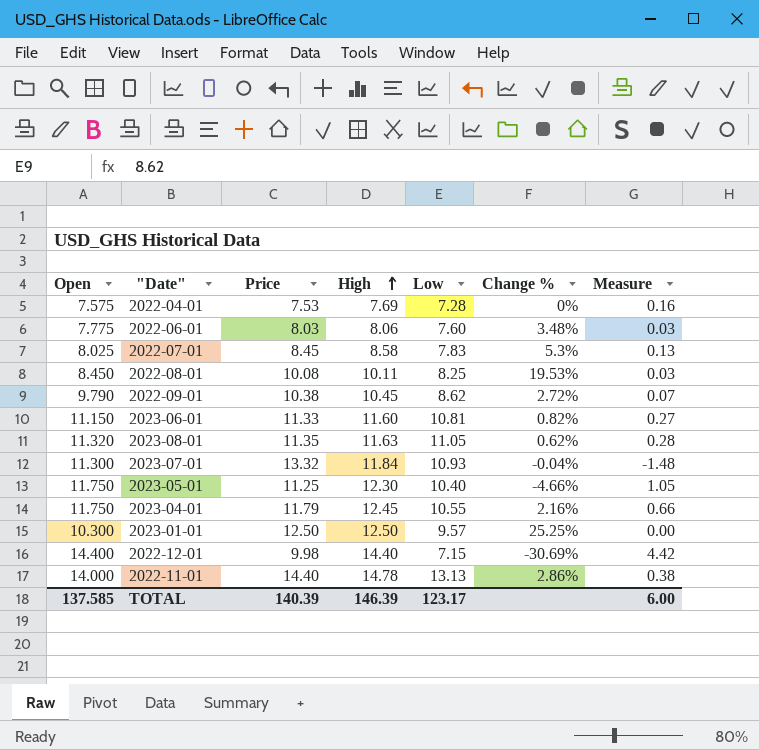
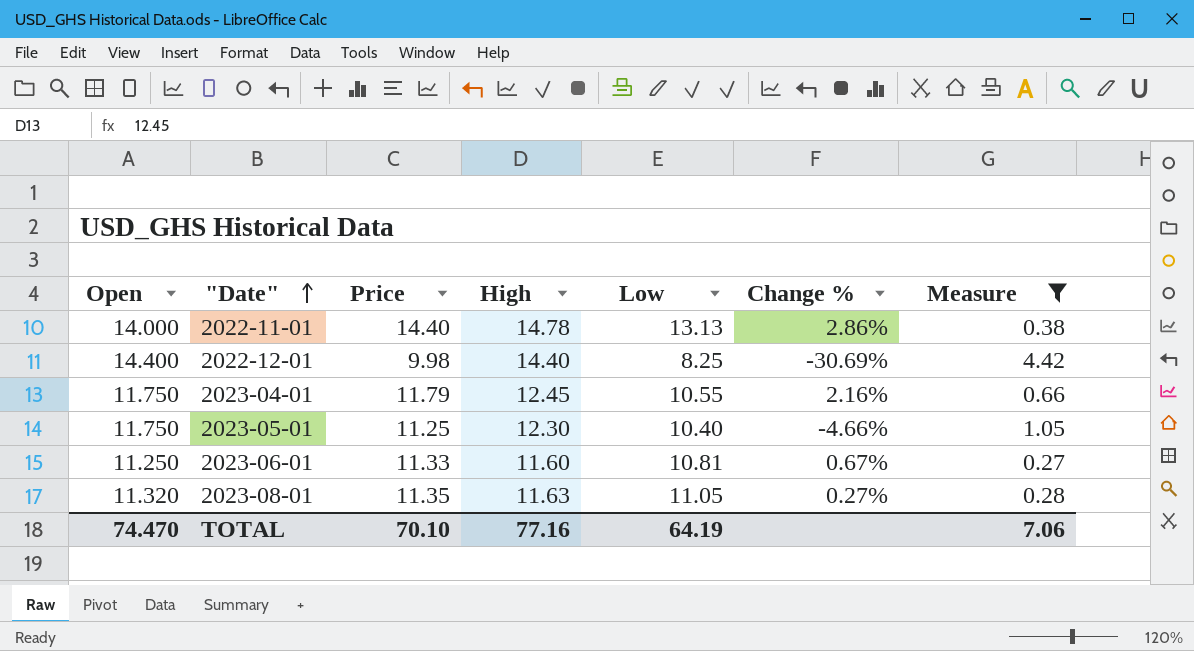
filter: none -> Measure >= 0.27
row order: High ascending -> "Date" ascending
2022-12-01 | Low: 7.15 -> 8.25
2023-06-01 | Open: 11.150 -> 11.250
2023-06-01 | Change %: 0.82% -> 0.67%
2023-08-01 | Change %: 0.62% -> 0.27%
TOTAL | Open: 137.585 -> 74.470
TOTAL | Price: 140.39 -> 70.10
TOTAL | High: 146.39 -> 77.16
TOTAL | Low: 123.17 -> 64.19
TOTAL | Measure: 6.00 -> 7.06

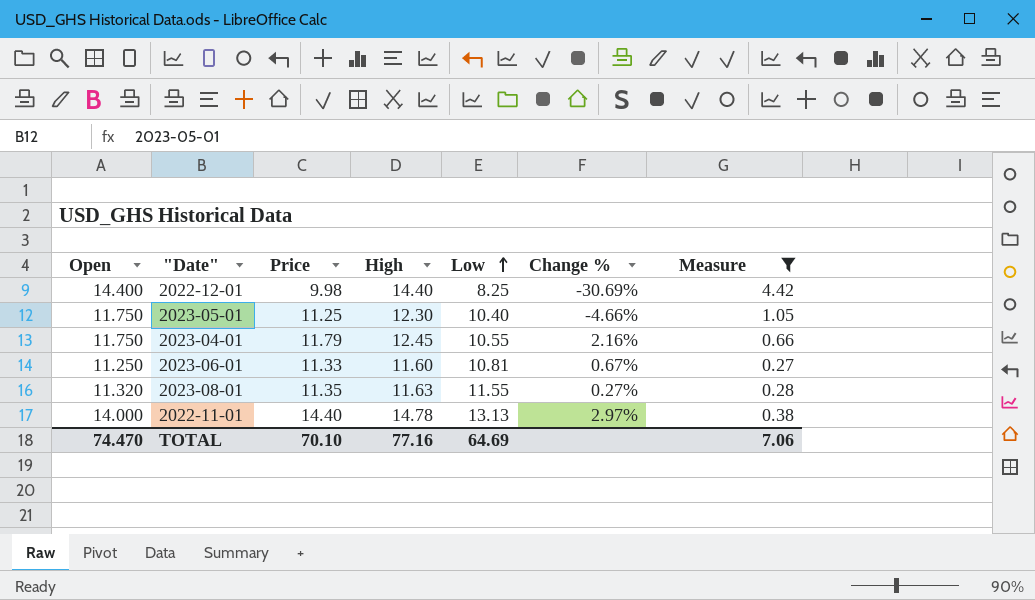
row order: "Date" ascending -> Low ascending
2023-08-01 | Low: 11.05 -> 11.55
2022-11-01 | Change %: 2.86% -> 2.97%
TOTAL | Low: 64.19 -> 64.69

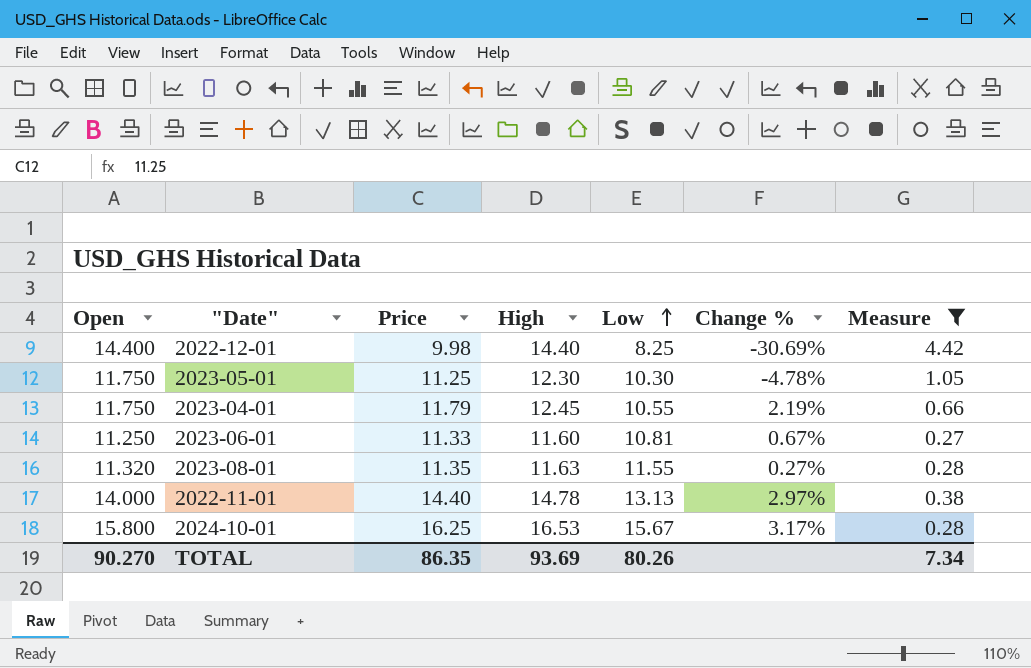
2023-05-01 | Low: 10.40 -> 10.30
2023-05-01 | Change %: -4.66% -> -4.78%
2023-04-01 | Change %: 2.16% -> 2.19%
row 2024-10-01: none -> 15.800 | 16.25 | 16.53 | 15.67 | 3.17% | 0.28
TOTAL | Open: 74.470 -> 90.270
TOTAL | Price: 70.10 -> 86.35
TOTAL | High: 77.16 -> 93.69
TOTAL | Low: 64.69 -> 80.26
TOTAL | Measure: 7.06 -> 7.34

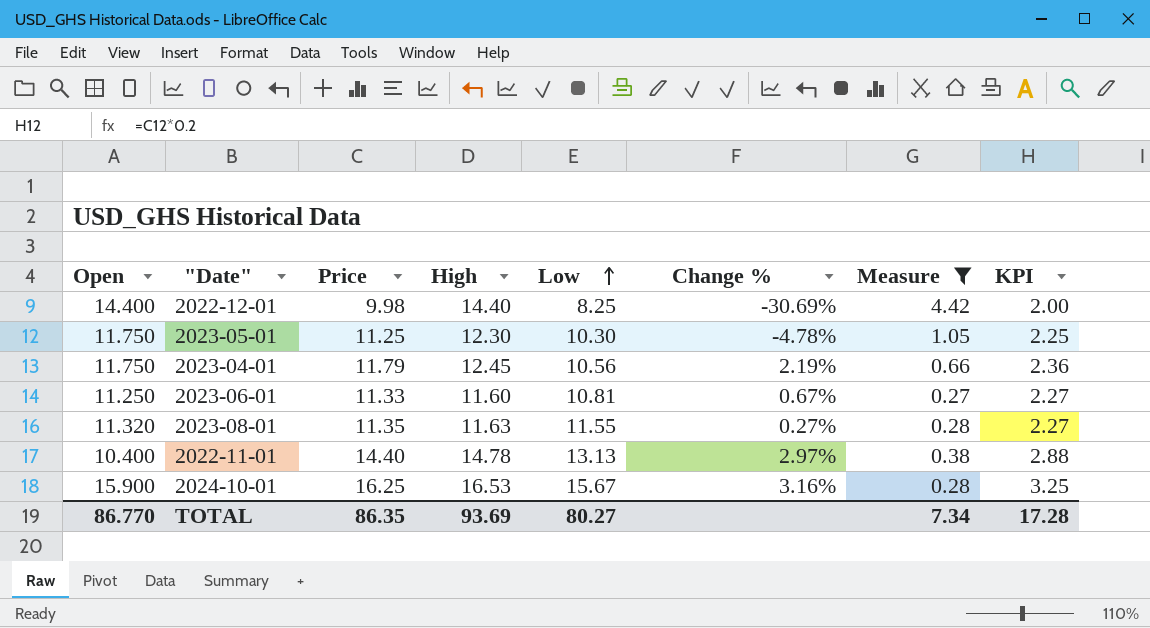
column KPI | formula: none -> [Price] * 0.2
2023-04-01 | Low: 10.55 -> 10.56
2022-11-01 | Open: 14.000 -> 10.400
2024-10-01 | Open: 15.800 -> 15.900
2024-10-01 | Change %: 3.17% -> 3.16%
TOTAL | Open: 90.270 -> 86.770
TOTAL | Low: 80.26 -> 80.27

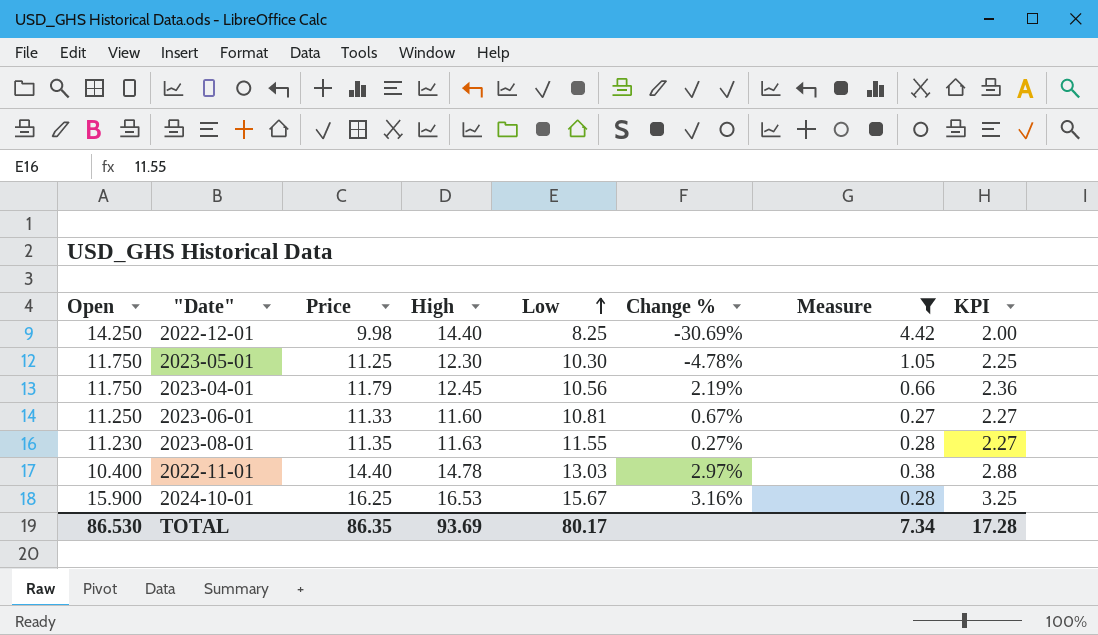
2022-12-01 | Open: 14.400 -> 14.250
2023-08-01 | Open: 11.320 -> 11.230
2022-11-01 | Low: 13.13 -> 13.03
TOTAL | Open: 86.770 -> 86.530
TOTAL | Low: 80.27 -> 80.17

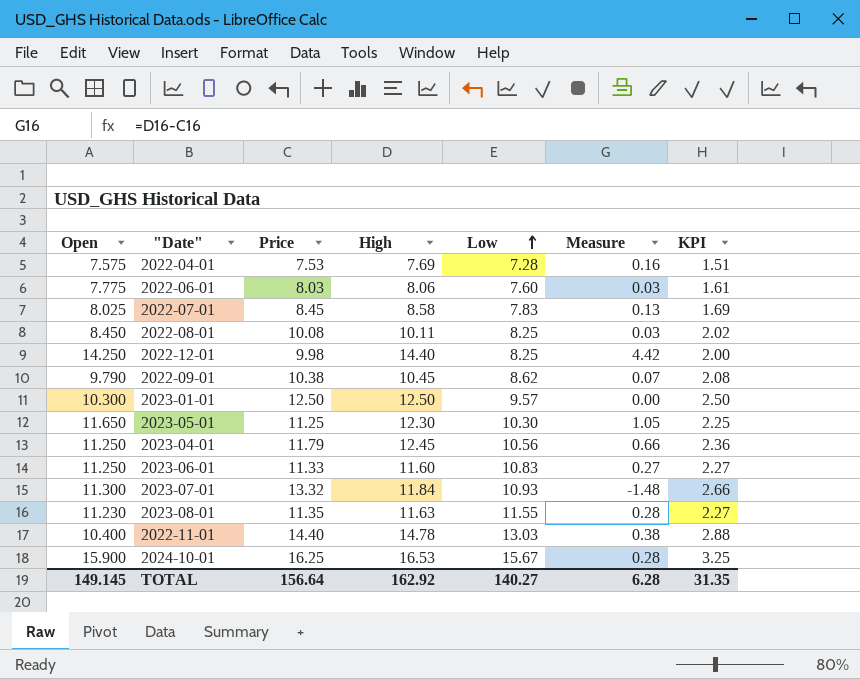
filter: Measure >= 0.27 -> none
column Change % | position: 6 -> none
2023-05-01 | Open: 11.750 -> 11.650
2023-04-01 | Open: 11.750 -> 11.250
2023-06-01 | Low: 10.81 -> 10.83
TOTAL | Open: 86.530 -> 149.145
TOTAL | Price: 86.35 -> 156.64
TOTAL | High: 93.69 -> 162.92
TOTAL | Low: 80.17 -> 140.27
TOTAL | Measure: 7.34 -> 6.28
TOTAL | KPI: 17.28 -> 31.35

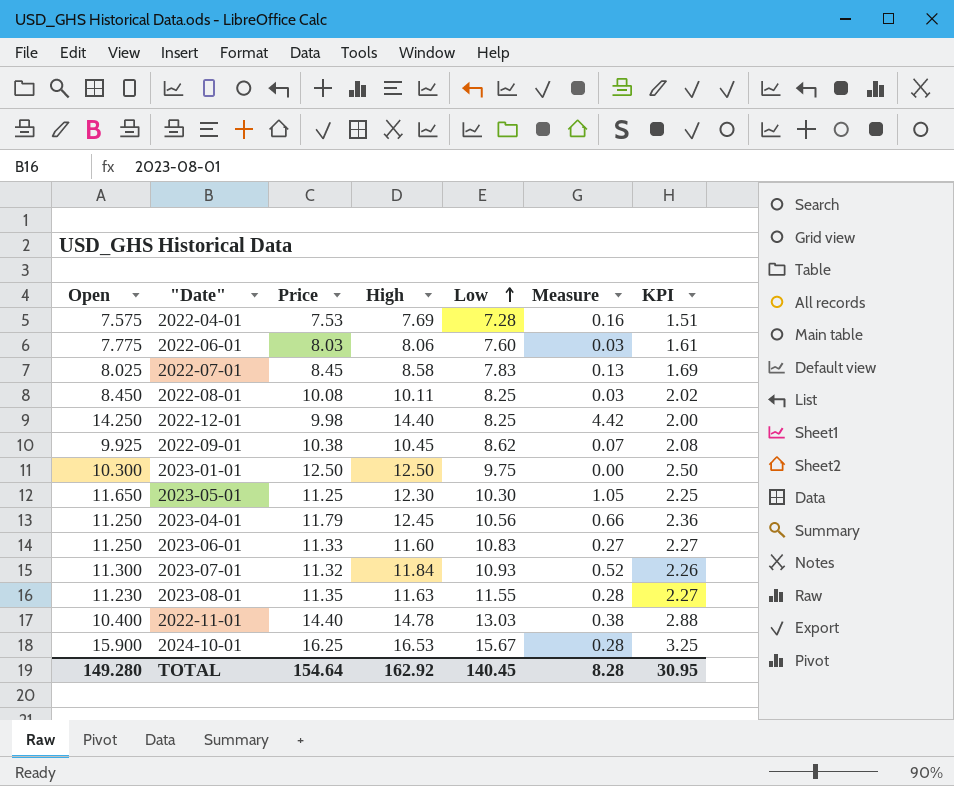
2022-09-01 | Open: 9.790 -> 9.925
2023-01-01 | Low: 9.57 -> 9.75
2023-07-01 | Price: 13.32 -> 11.32
2023-07-01 | Measure: -1.48 -> 0.52
2023-07-01 | KPI: 2.66 -> 2.26
TOTAL | Open: 149.145 -> 149.280
TOTAL | Price: 156.64 -> 154.64
TOTAL | Low: 140.27 -> 140.45
TOTAL | Measure: 6.28 -> 8.28
TOTAL | KPI: 31.35 -> 30.95

